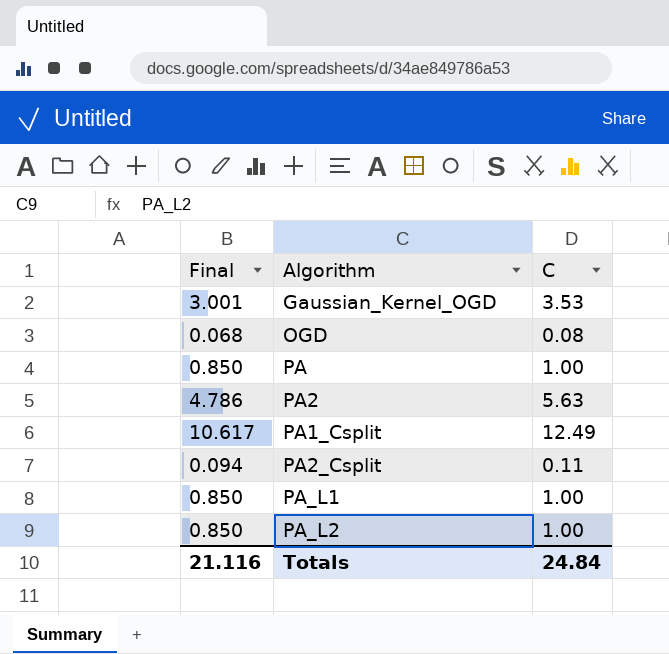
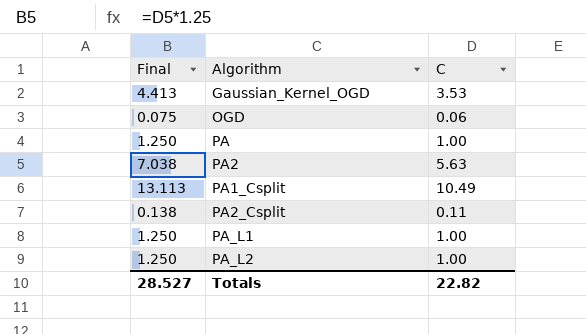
column Final | formula: [C] * 0.85 -> [C] * 1.25
OGD | C: 0.08 -> 0.06
PA1_Csplit | C: 12.49 -> 10.49
Totals | Final: 21.116 -> 28.527
Totals | C: 24.84 -> 22.82

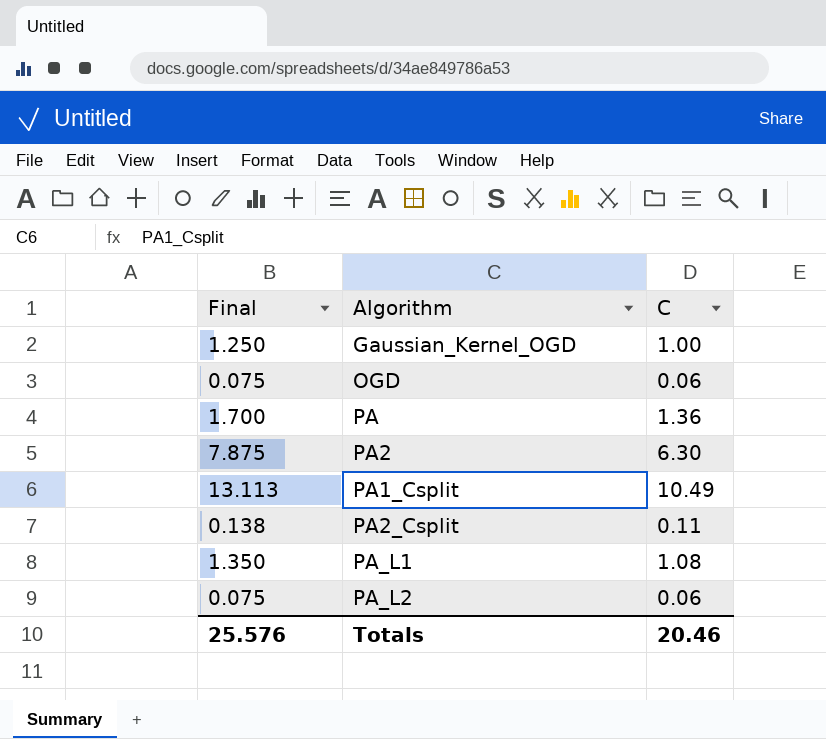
Gaussian_Kernel_OGD | Final: 4.413 -> 1.250
Gaussian_Kernel_OGD | C: 3.53 -> 1.00
PA | Final: 1.250 -> 1.700
PA | C: 1.00 -> 1.36
PA2 | Final: 7.038 -> 7.875
PA2 | C: 5.63 -> 6.30
PA_L1 | Final: 1.250 -> 1.350
PA_L1 | C: 1.00 -> 1.08
PA_L2 | Final: 1.250 -> 0.075
PA_L2 | C: 1.00 -> 0.06
Totals | Final: 28.527 -> 25.576
Totals | C: 22.82 -> 20.46

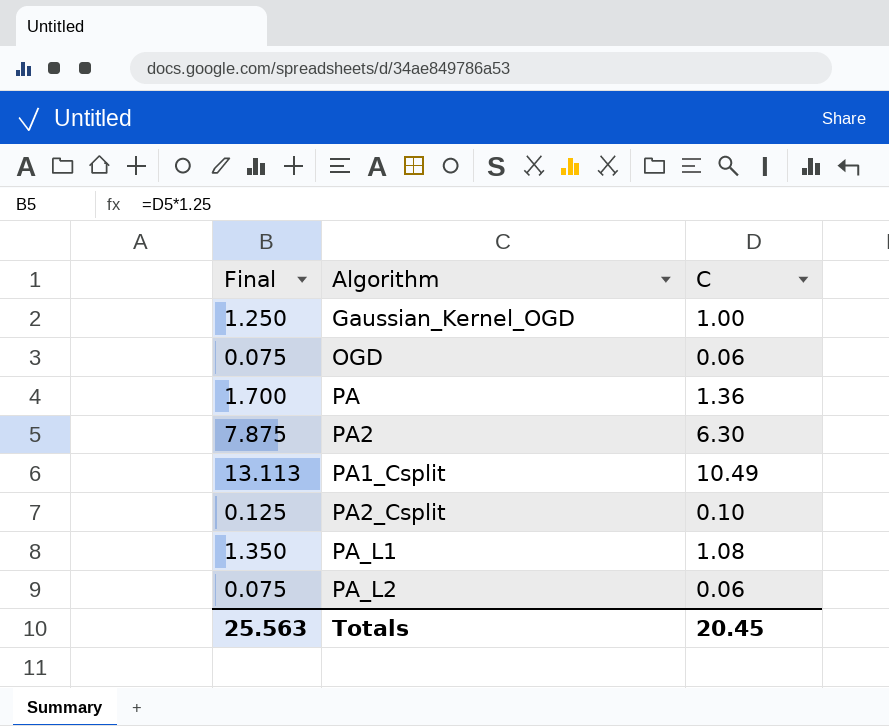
PA2_Csplit | Final: 0.138 -> 0.125
PA2_Csplit | C: 0.11 -> 0.10
Totals | Final: 25.576 -> 25.563
Totals | C: 20.46 -> 20.45

